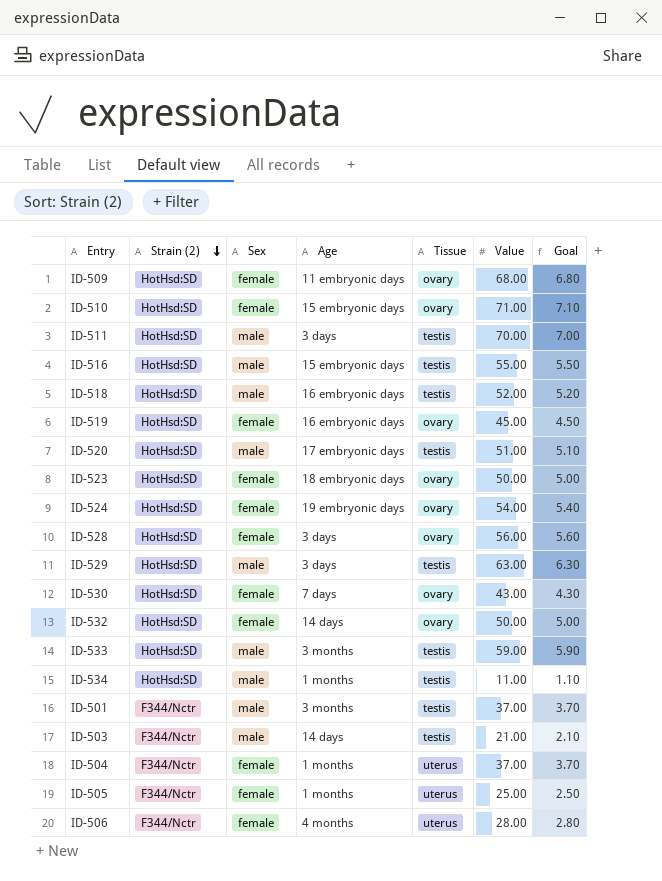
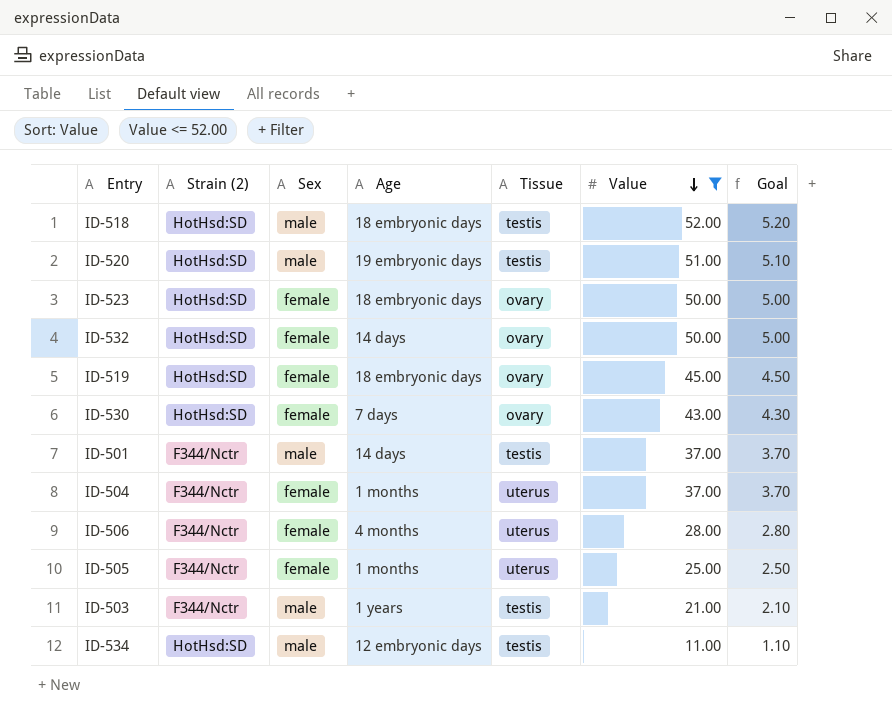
filter: none -> Value <= 52.00
row order: Strain (2) descending -> Value descending
ID-518 | Age: 16 embryonic days -> 18 embryonic days
ID-520 | Age: 17 embryonic days -> 19 embryonic days
ID-519 | Age: 16 embryonic days -> 18 embryonic days
ID-501 | Age: 3 months -> 14 days
ID-503 | Age: 14 days -> 1 years
ID-534 | Age: 1 months -> 12 embryonic days

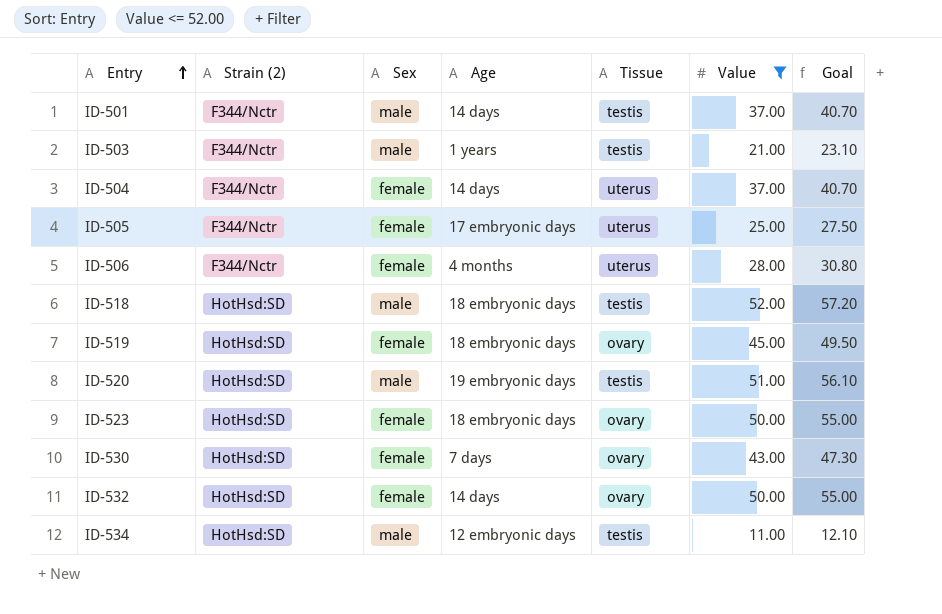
row order: Value descending -> Entry ascending
column Goal | formula: [Value] * 0.1 -> [Value] * 1.1
ID-504 | Age: 1 months -> 14 days
ID-505 | Age: 1 months -> 17 embryonic days

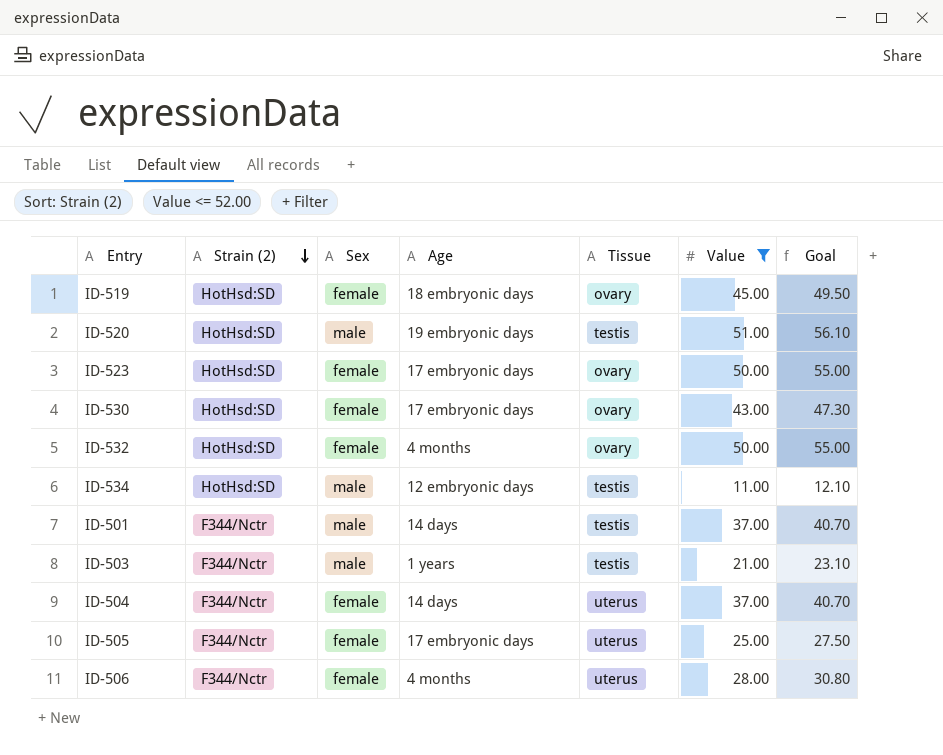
row order: Entry ascending -> Strain (2) descending
row ID-518: HotHsd:SD | male | 18 embryonic days | testis | 52.00 | 57.20 -> none
ID-523 | Age: 18 embryonic days -> 17 embryonic days
ID-530 | Age: 7 days -> 17 embryonic days
ID-532 | Age: 14 days -> 4 months

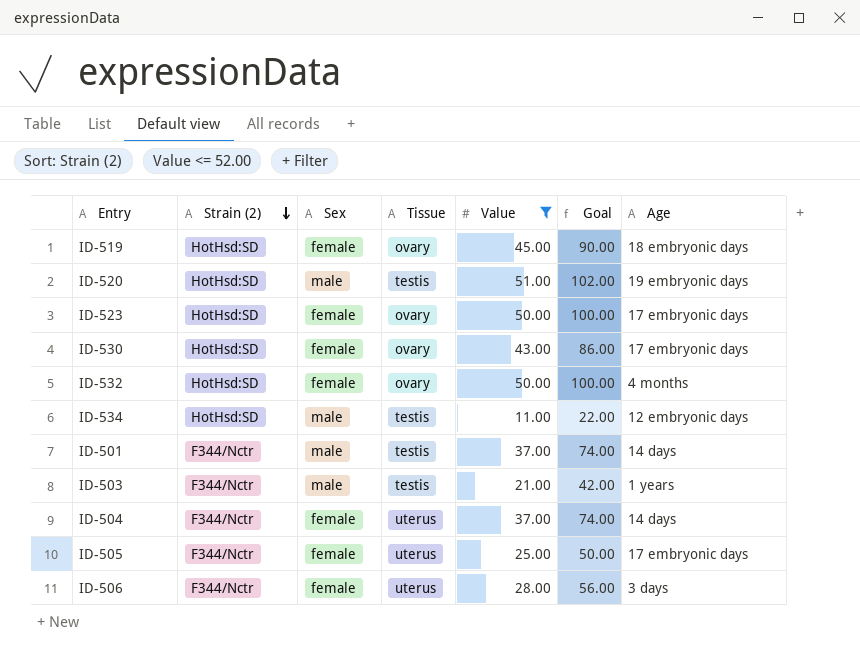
column Goal | formula: [Value] * 1.1 -> [Value] * 2
column Age | position: 4 -> 7
ID-506 | Age: 4 months -> 3 days

